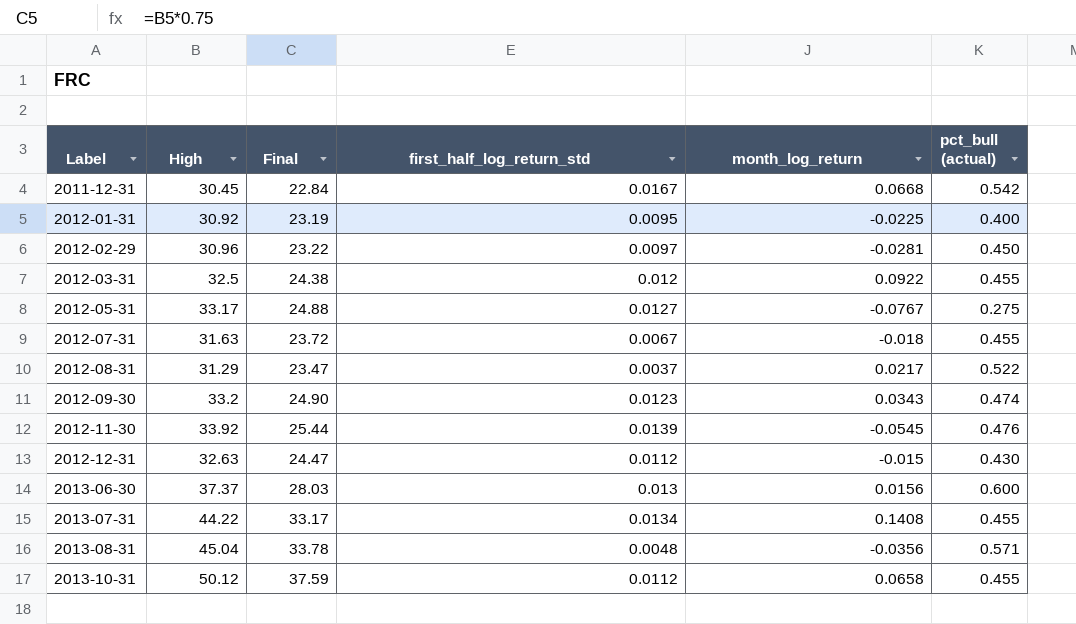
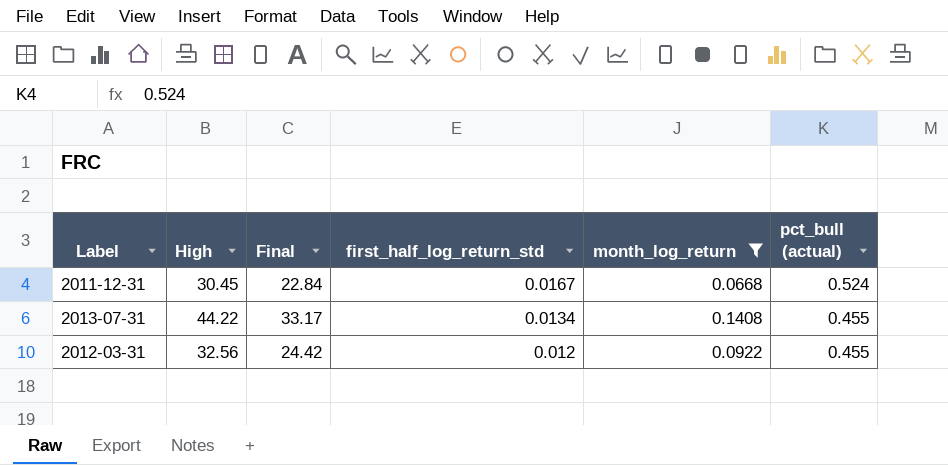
filter: none -> month_log_return >= 0.0668
row order: Label ascending -> first_half_log_return_std descending
2011-12-31 | pct_bull (actual): 0.542 -> 0.524
2012-03-31 | High: 32.5 -> 32.56
2012-03-31 | Final: 24.38 -> 24.42

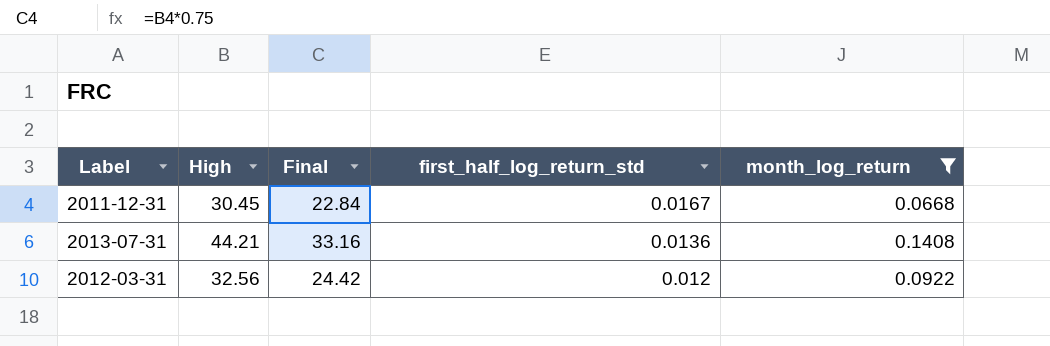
column pct_bull (actual) | position: 6 -> none
2013-07-31 | High: 44.22 -> 44.21
2013-07-31 | Final: 33.17 -> 33.16
2013-07-31 | first_half_log_return_std: 0.0134 -> 0.0136

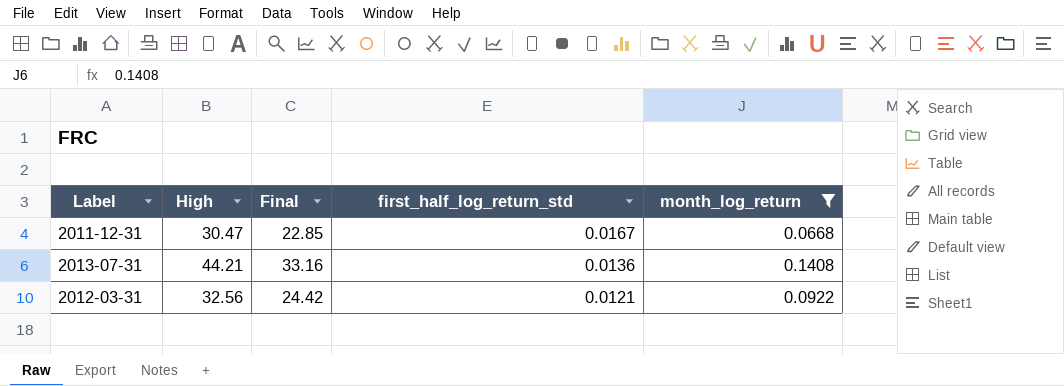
2011-12-31 | High: 30.45 -> 30.47
2011-12-31 | Final: 22.84 -> 22.85
2012-03-31 | first_half_log_return_std: 0.012 -> 0.0121

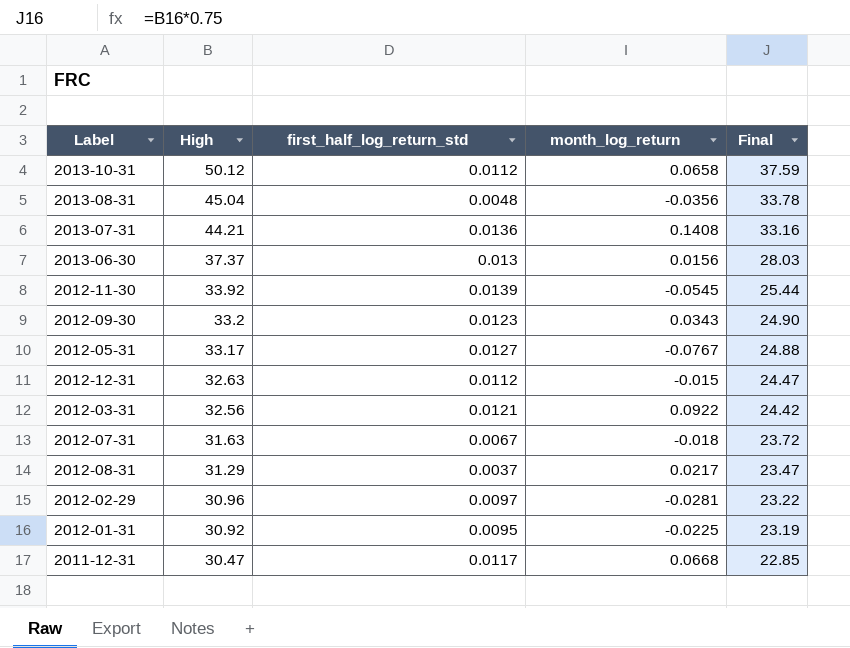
filter: month_log_return >= 0.0668 -> none
row order: first_half_log_return_std descending -> High descending
column Final | position: 3 -> 5
2011-12-31 | first_half_log_return_std: 0.0167 -> 0.0117

